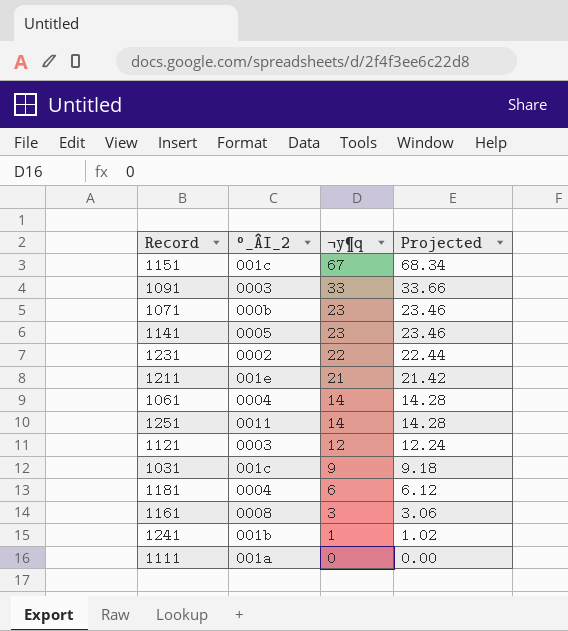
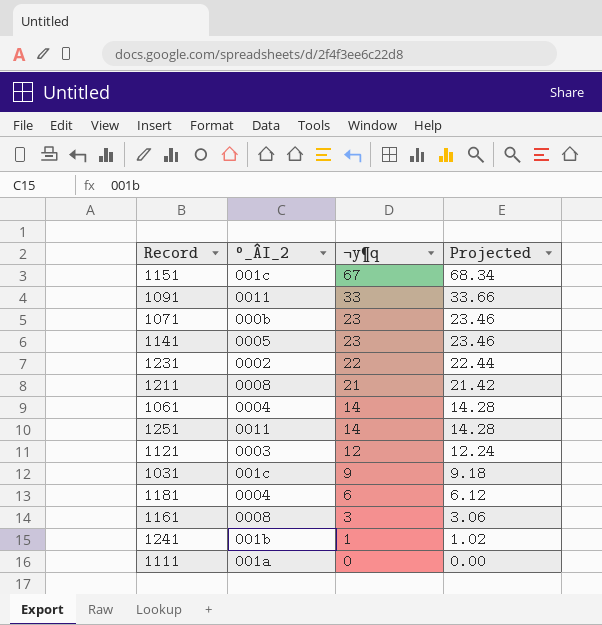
1091 | °_ÂI_2: 0003 -> 0011
1211 | °_ÂI_2: 001e -> 0008

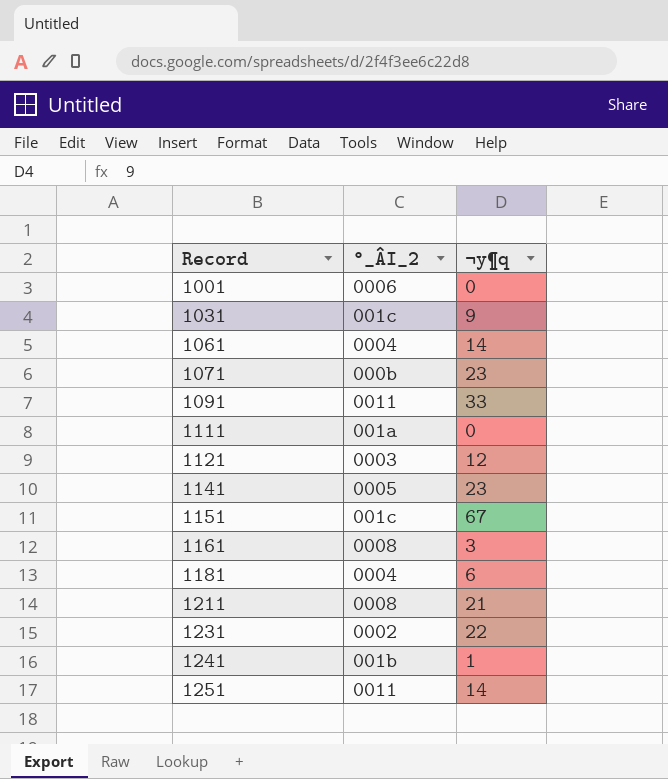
row order: ¬y¶q descending -> Record ascending
column Projected | formula: [¬y¶q] * 1.02 -> none
row 1001: none -> 0006 | 0

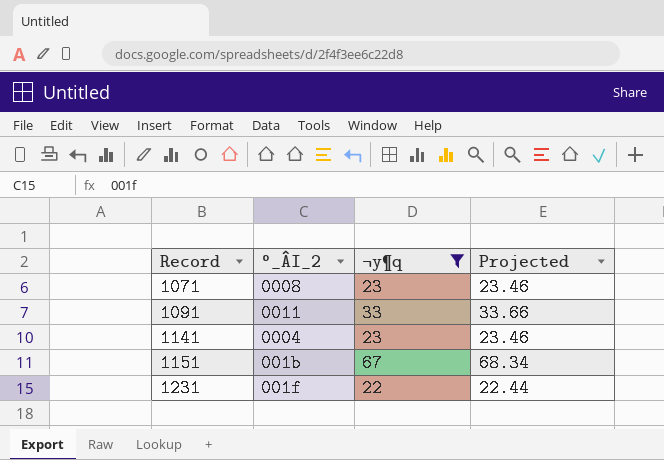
filter: none -> ¬y¶q >= 22
column Projected | formula: none -> [¬y¶q] * 1.02
1071 | °_ÂI_2: 000b -> 0008
1141 | °_ÂI_2: 0005 -> 0004
1151 | °_ÂI_2: 001c -> 001b
1231 | °_ÂI_2: 0002 -> 001f

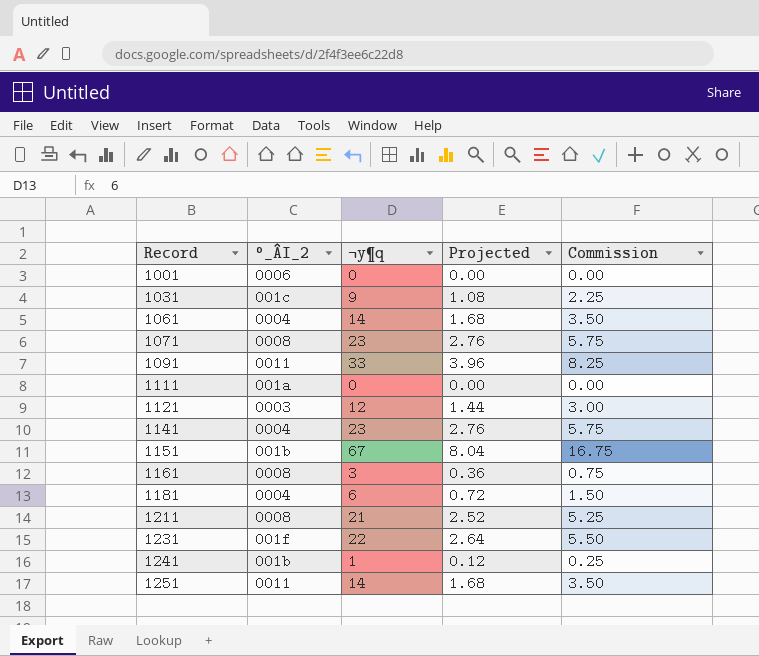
filter: ¬y¶q >= 22 -> none
column Projected | formula: [¬y¶q] * 1.02 -> [¬y¶q] * 0.12
column Commission | formula: none -> [¬y¶q] * 0.25

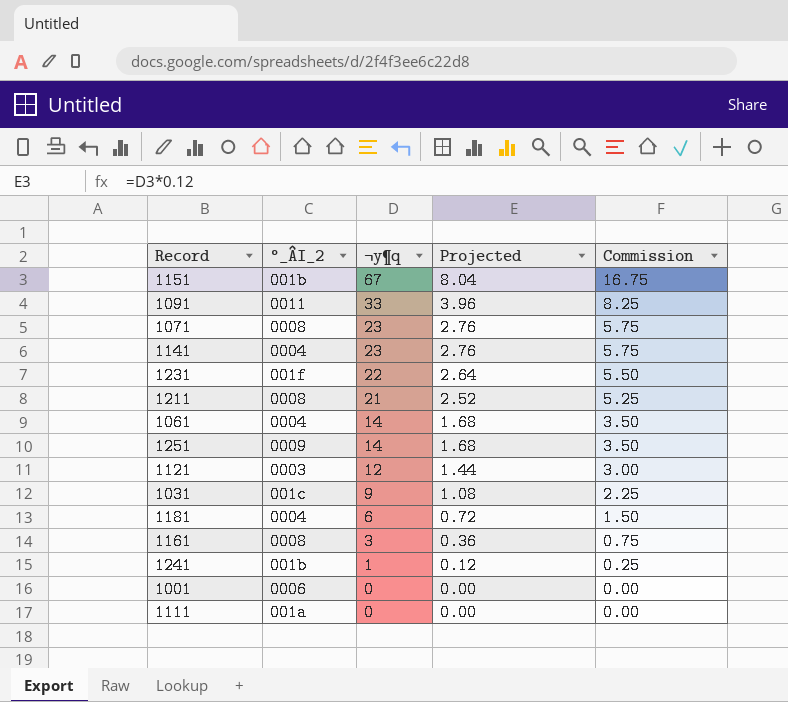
row order: Record ascending -> ¬y¶q descending
1251 | °_ÂI_2: 0011 -> 0009

